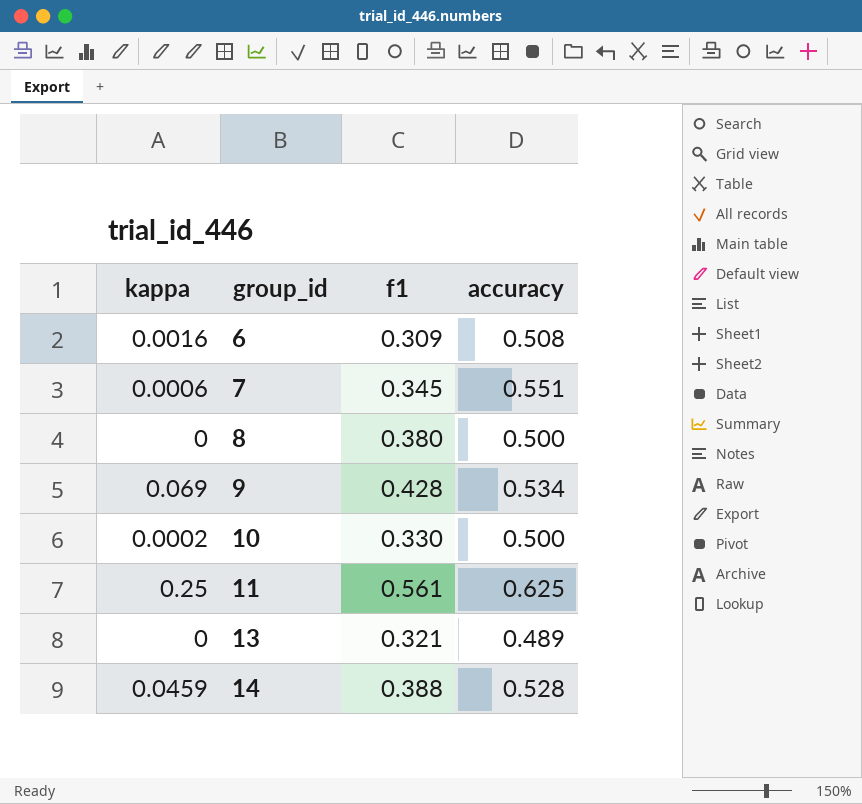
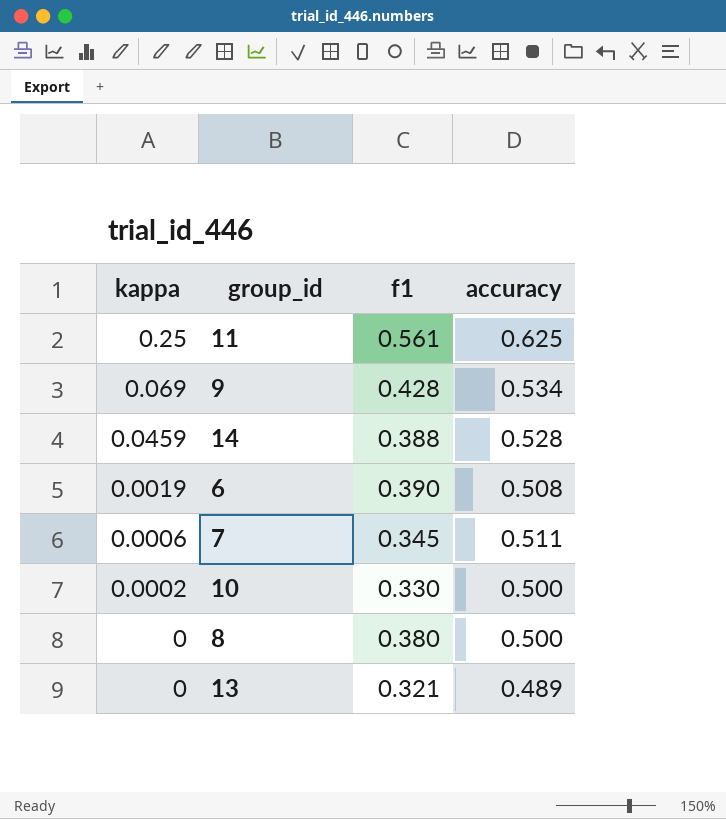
row order: group_id ascending -> kappa descending
6 | kappa: 0.0016 -> 0.0019
6 | f1: 0.309 -> 0.390
7 | accuracy: 0.551 -> 0.511

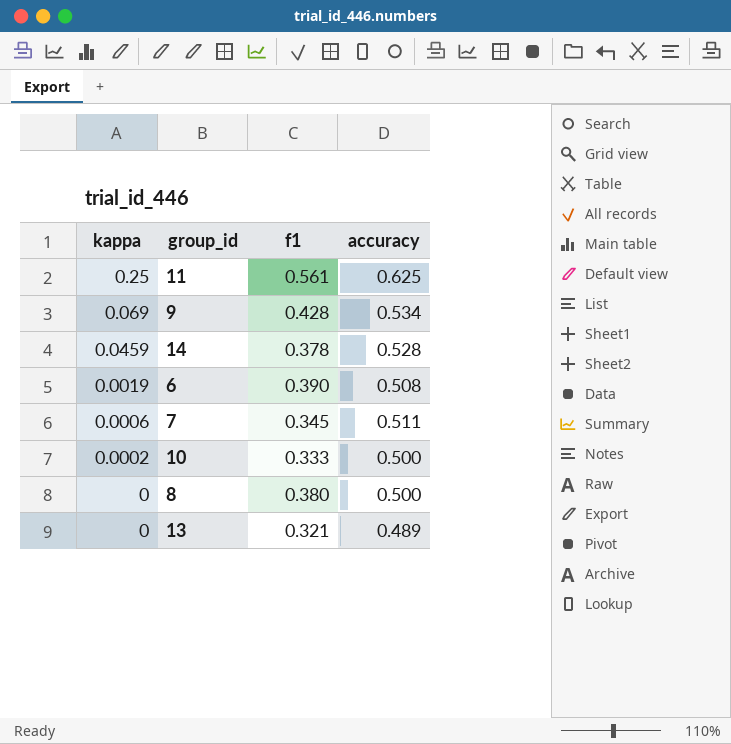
14 | f1: 0.388 -> 0.378
10 | f1: 0.330 -> 0.333

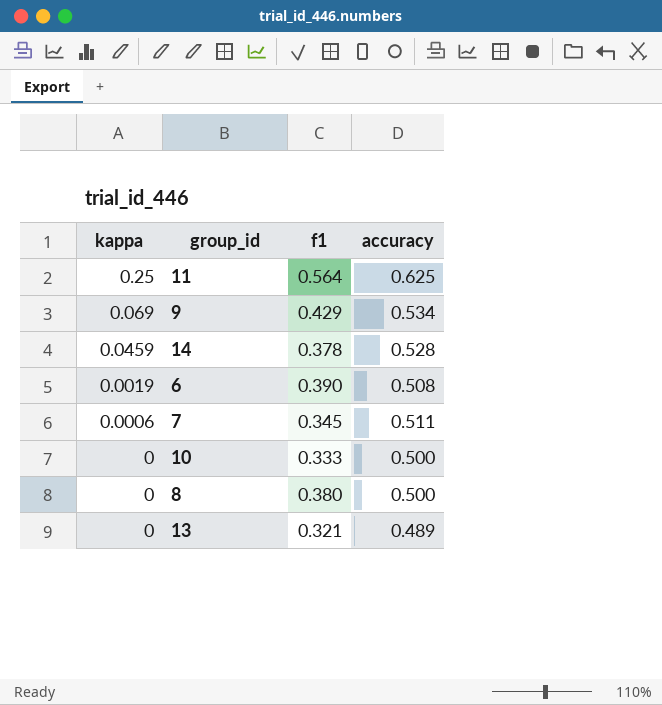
11 | f1: 0.561 -> 0.564
9 | f1: 0.428 -> 0.429
10 | kappa: 0.0002 -> 0

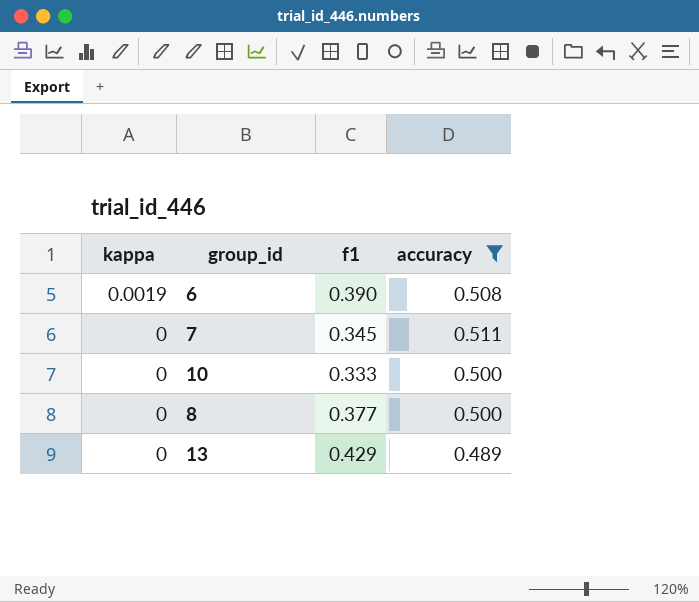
filter: none -> accuracy <= 0.511
7 | kappa: 0.0006 -> 0
8 | f1: 0.380 -> 0.377
13 | f1: 0.321 -> 0.429

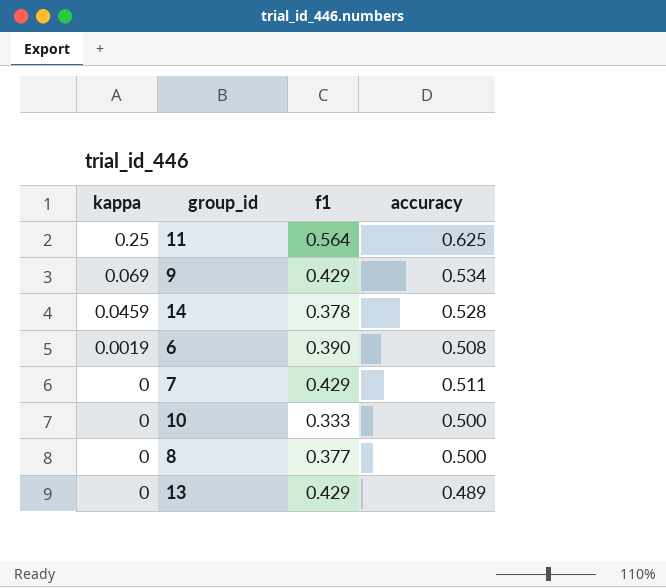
filter: accuracy <= 0.511 -> none
7 | f1: 0.345 -> 0.429

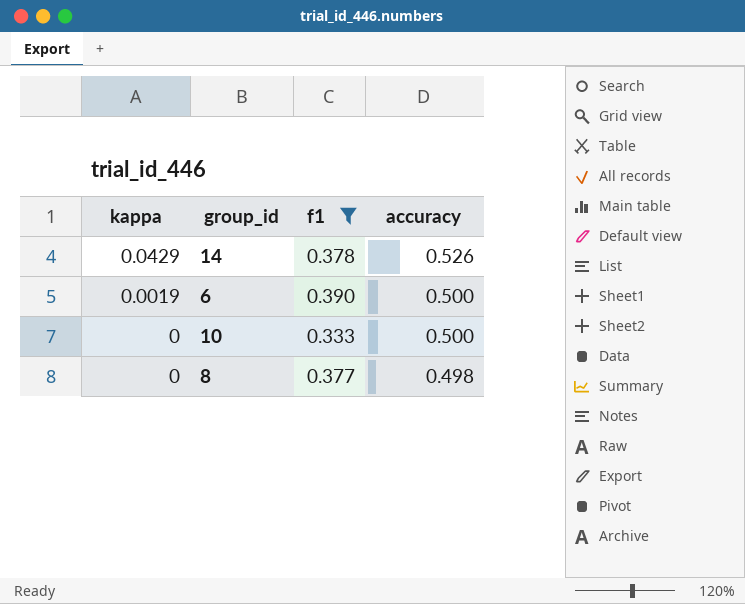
filter: none -> f1 <= 0.390
14 | kappa: 0.0459 -> 0.0429
14 | accuracy: 0.528 -> 0.526
6 | accuracy: 0.508 -> 0.500
8 | accuracy: 0.500 -> 0.498

